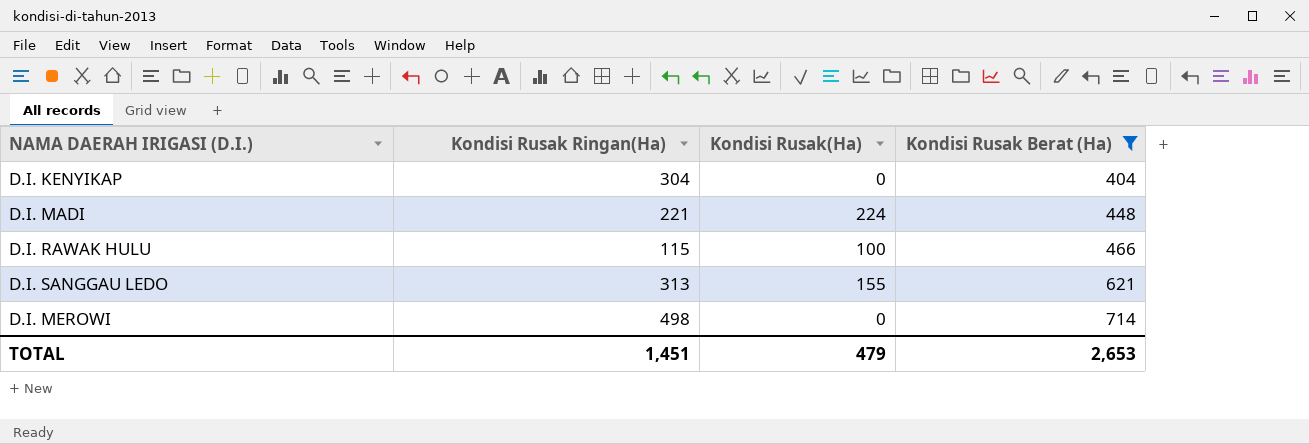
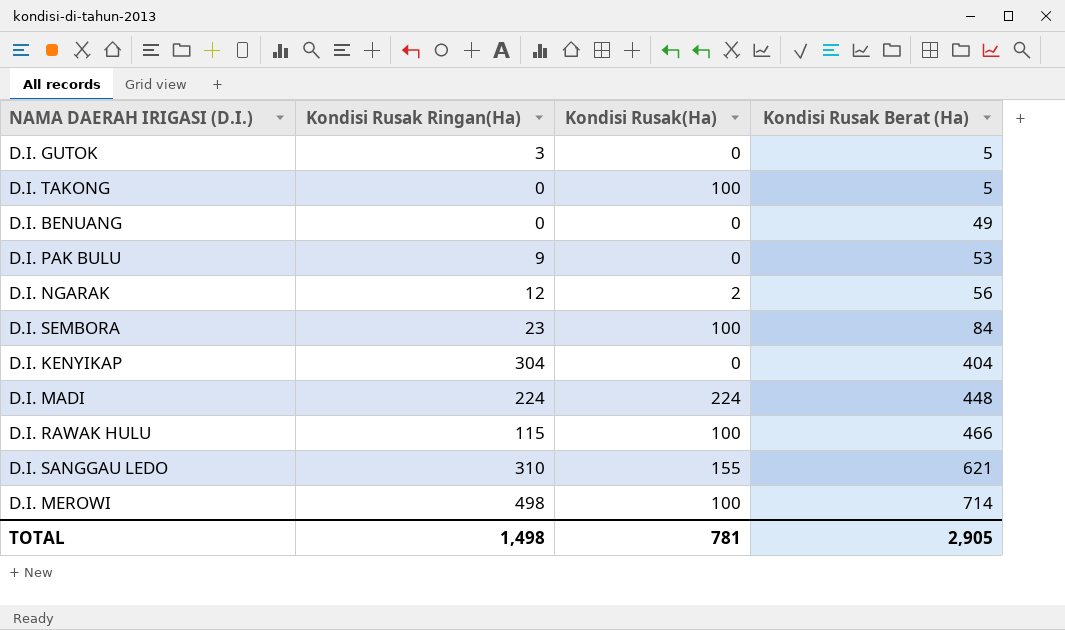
filter: Kondisi Rusak Berat (Ha) >= 404 -> none
D.I. MADI | Kondisi Rusak Ringan(Ha): 221 -> 224
D.I. SANGGAU LEDO | Kondisi Rusak Ringan(Ha): 313 -> 310
D.I. MEROWI | Kondisi Rusak(Ha): 0 -> 100
TOTAL | Kondisi Rusak Ringan(Ha): 1,451 -> 1,498
TOTAL | Kondisi Rusak(Ha): 479 -> 781
TOTAL | Kondisi Rusak Berat (Ha): 2,653 -> 2,905

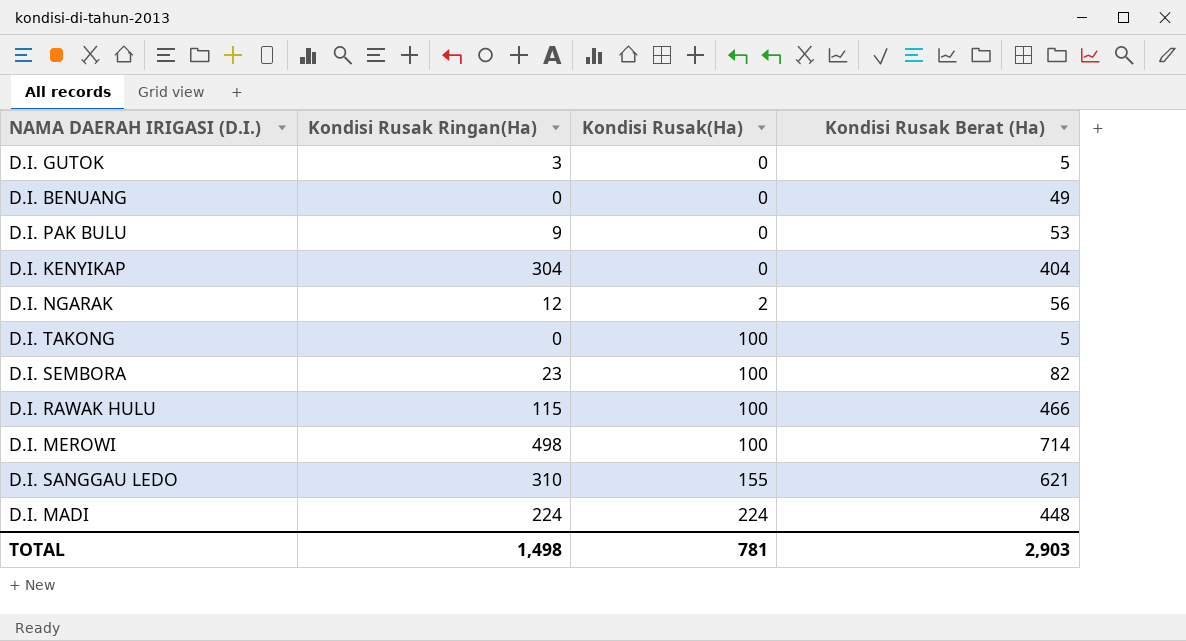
row order: Kondisi Rusak Berat (Ha) ascending -> Kondisi Rusak(Ha) ascending
D.I. SEMBORA | Kondisi Rusak Berat (Ha): 84 -> 82
TOTAL | Kondisi Rusak Berat (Ha): 2,905 -> 2,903

